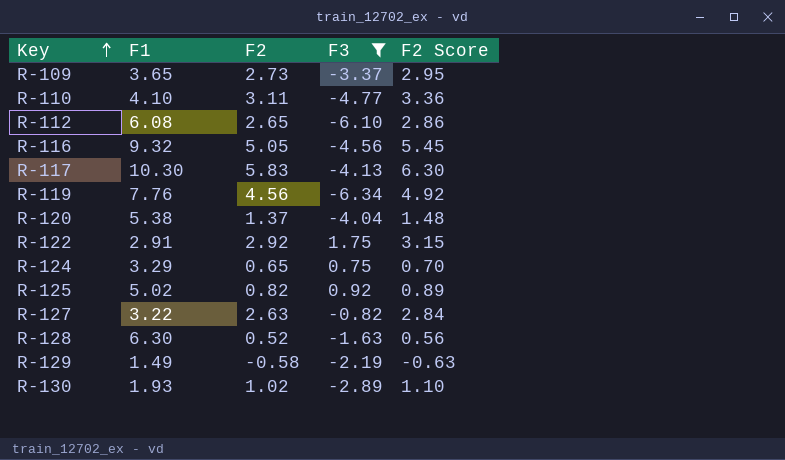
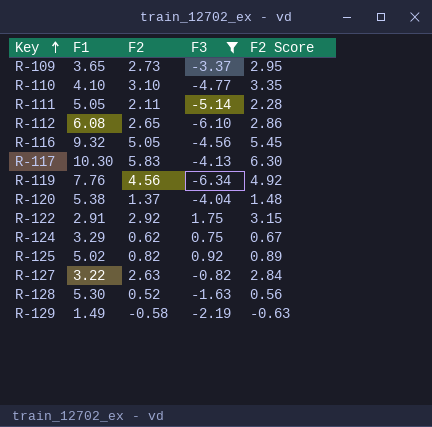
row R-130: 1.93 | 1.02 | -2.89 | 1.10 -> none
R-110 | F2: 3.11 -> 3.10
R-110 | F2 Score: 3.36 -> 3.35
row R-111: none -> 5.05 | 2.11 | -5.14 | 2.28
R-124 | F2: 0.65 -> 0.62
R-124 | F2 Score: 0.70 -> 0.67
R-128 | F1: 6.30 -> 5.30

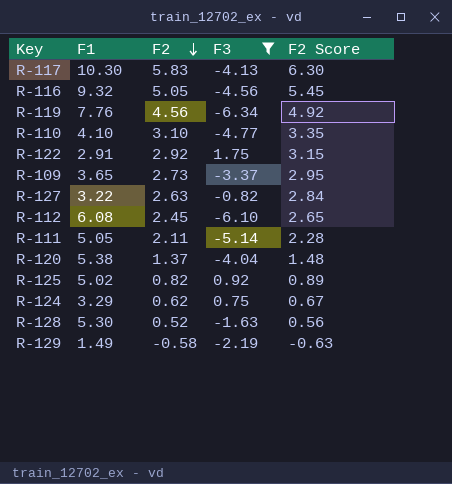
row order: Key ascending -> F2 descending
R-112 | F2: 2.65 -> 2.45
R-112 | F2 Score: 2.86 -> 2.65

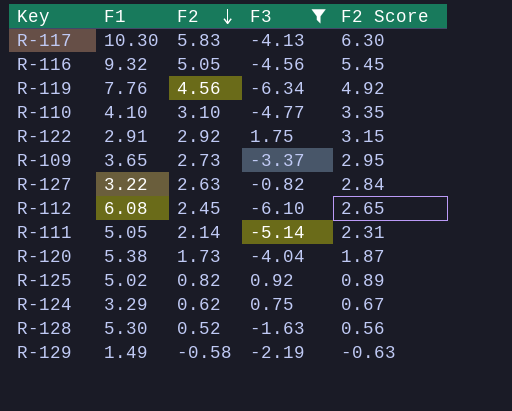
R-111 | F2: 2.11 -> 2.14
R-111 | F2 Score: 2.28 -> 2.31
R-120 | F2: 1.37 -> 1.73
R-120 | F2 Score: 1.48 -> 1.87

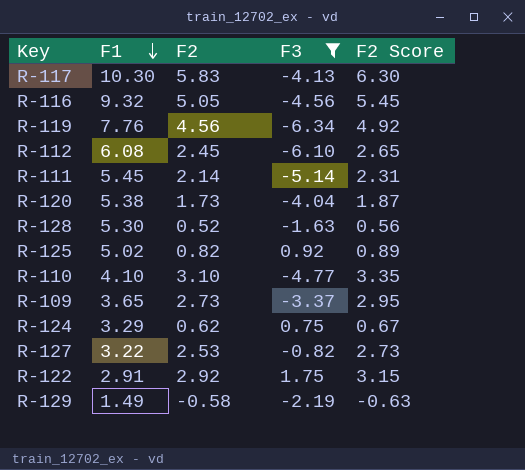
row order: F2 descending -> F1 descending
R-111 | F1: 5.05 -> 5.45
R-127 | F2: 2.63 -> 2.53
R-127 | F2 Score: 2.84 -> 2.73

